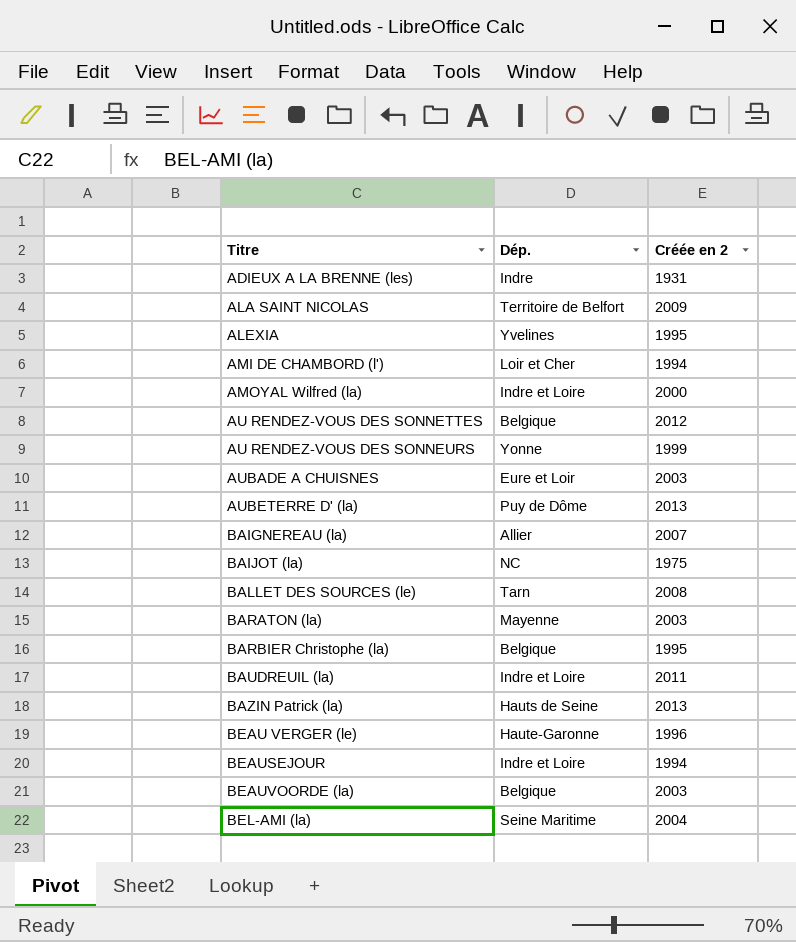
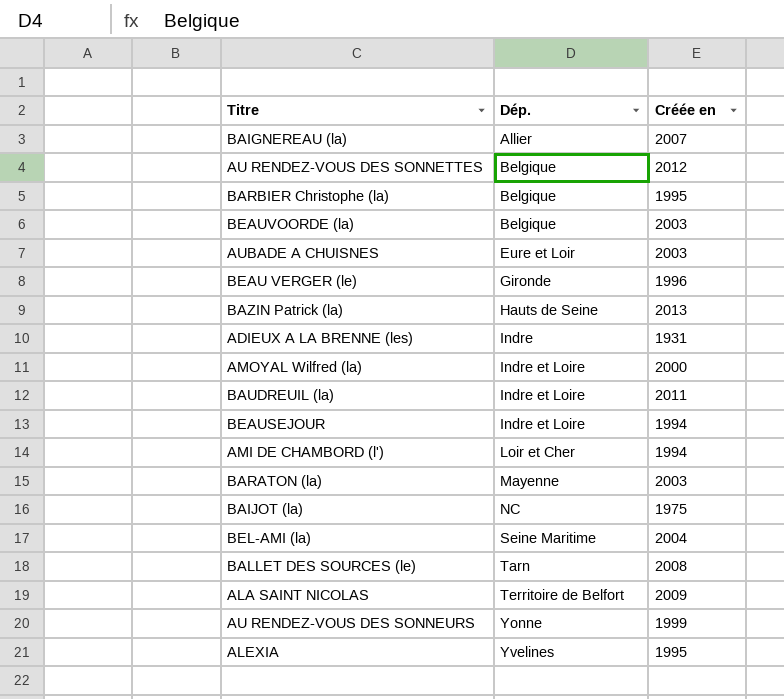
row order: Titre ascending -> Dép. ascending
column name: Créée en 2 -> Créée en
row AUBETERRE D' (la): Puy de Dôme | 2013 -> none
BEAU VERGER (le) | Dép.: Haute-Garonne -> Gironde

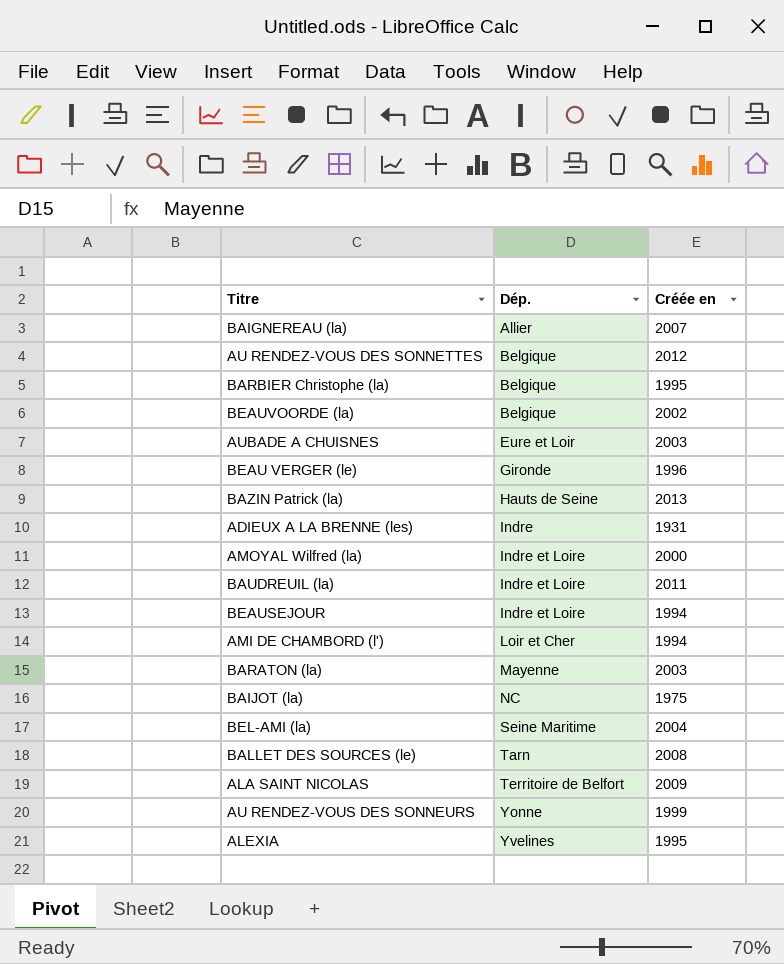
BEAUVOORDE (la) | Créée en: 2003 -> 2002

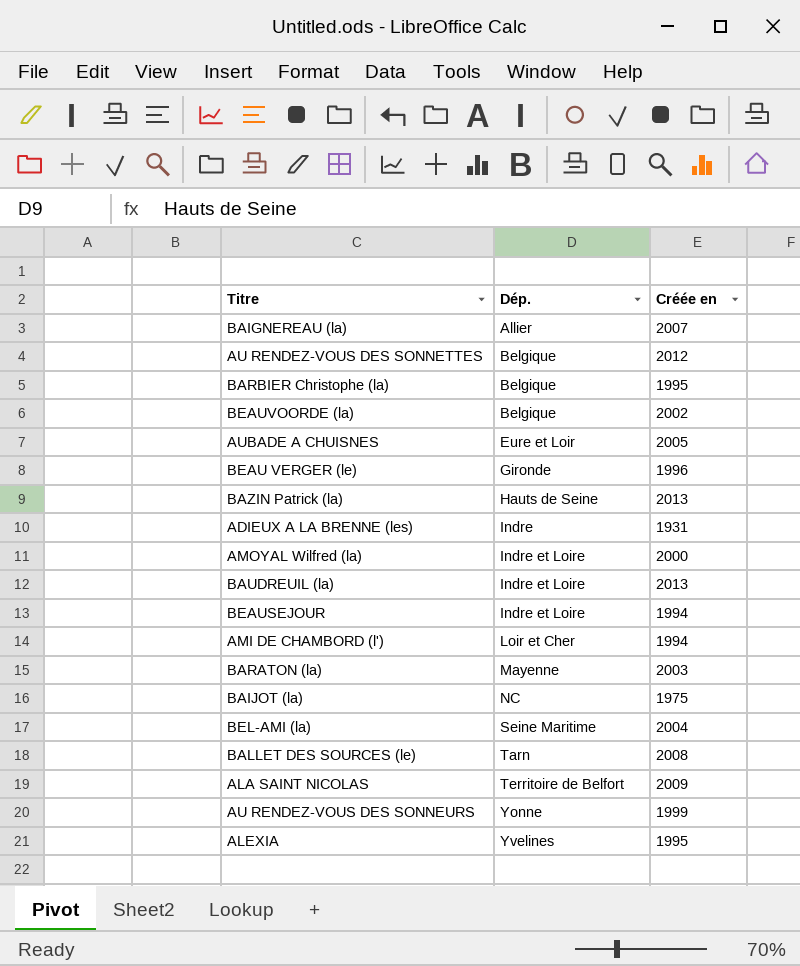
AUBADE A CHUISNES | Créée en: 2003 -> 2005
BAUDREUIL (la) | Créée en: 2011 -> 2013

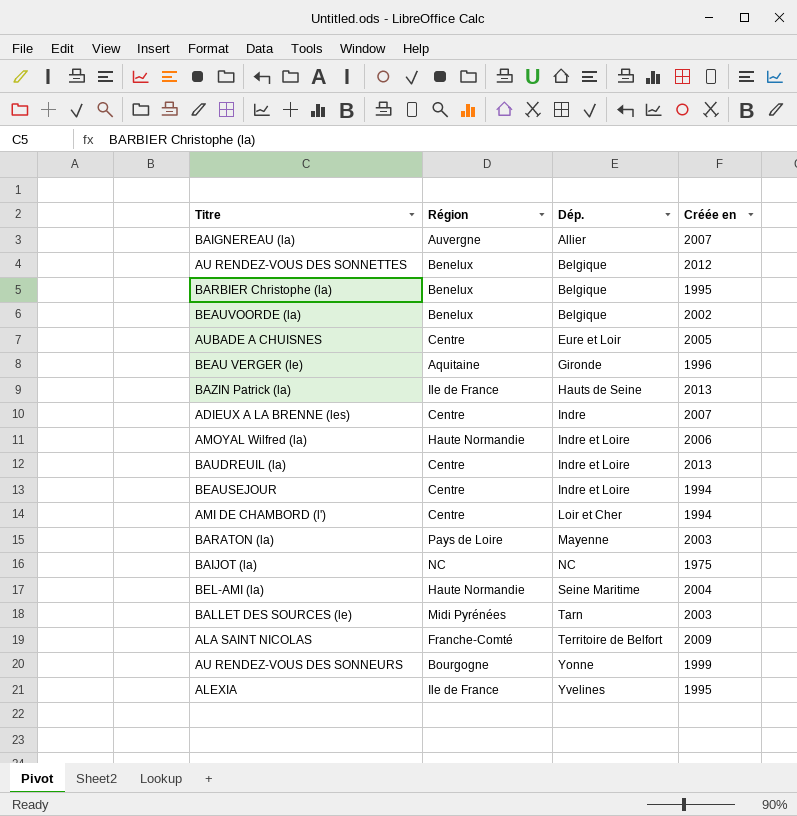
column Région | position: none -> 2
ADIEUX A LA BRENNE (les) | Créée en: 1931 -> 2007
AMOYAL Wilfred (la) | Créée en: 2000 -> 2006
BALLET DES SOURCES (le) | Créée en: 2008 -> 2003

